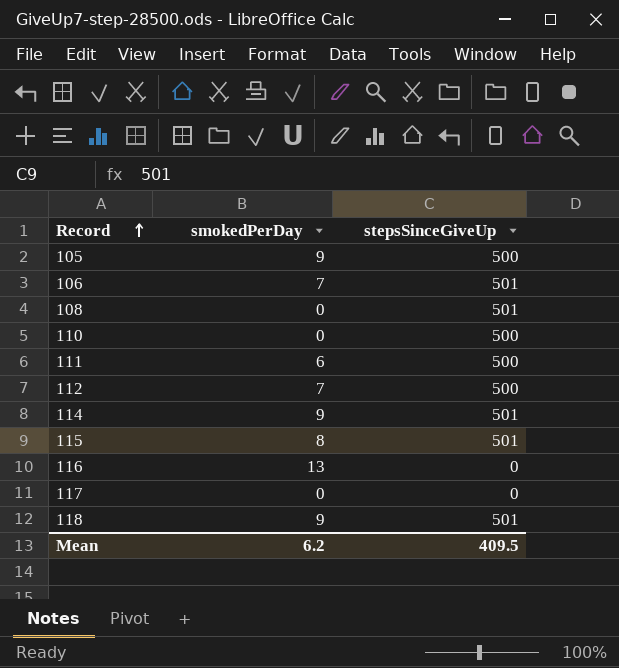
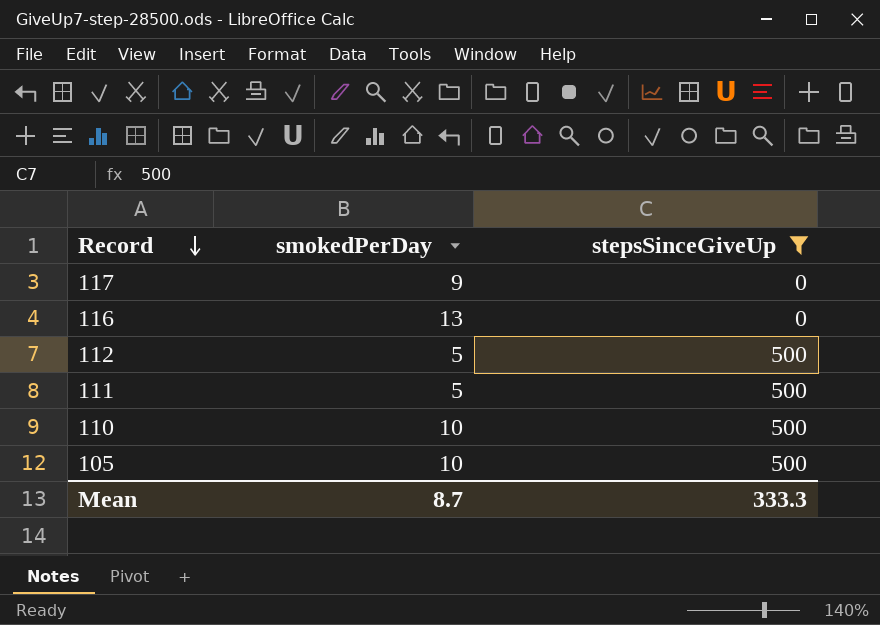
filter: none -> stepsSinceGiveUp != 501
row order: Record ascending -> Record descending
117 | smokedPerDay: 0 -> 9
112 | smokedPerDay: 7 -> 5
111 | smokedPerDay: 6 -> 5
110 | smokedPerDay: 0 -> 10
105 | smokedPerDay: 9 -> 10
Mean | smokedPerDay: 6.2 -> 8.7
Mean | stepsSinceGiveUp: 409.5 -> 333.3

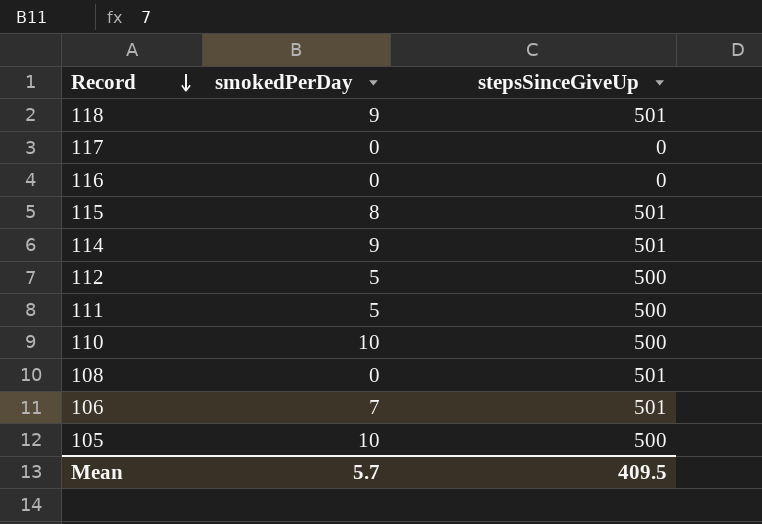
filter: stepsSinceGiveUp != 501 -> none
117 | smokedPerDay: 9 -> 0
116 | smokedPerDay: 13 -> 0
Mean | smokedPerDay: 8.7 -> 5.7
Mean | stepsSinceGiveUp: 333.3 -> 409.5

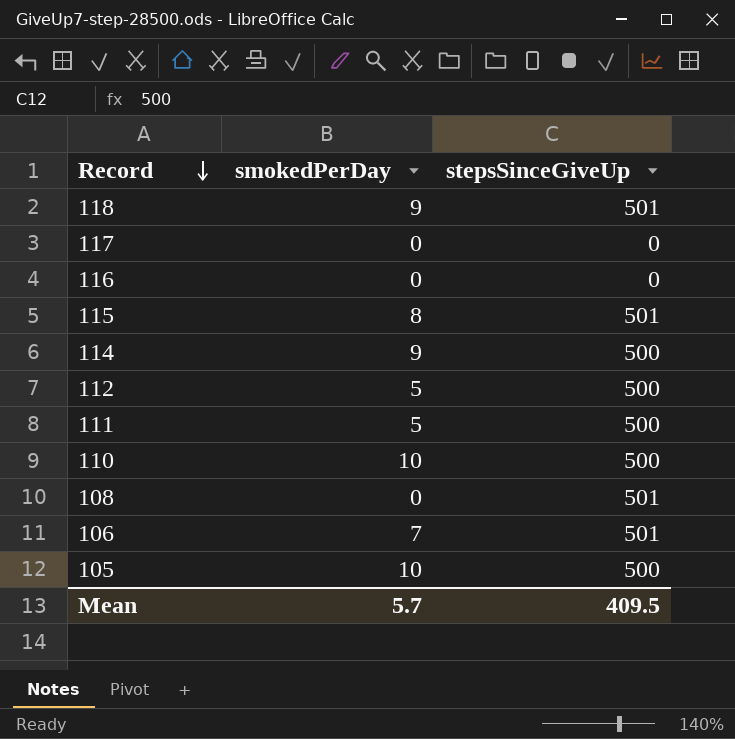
114 | stepsSinceGiveUp: 501 -> 500

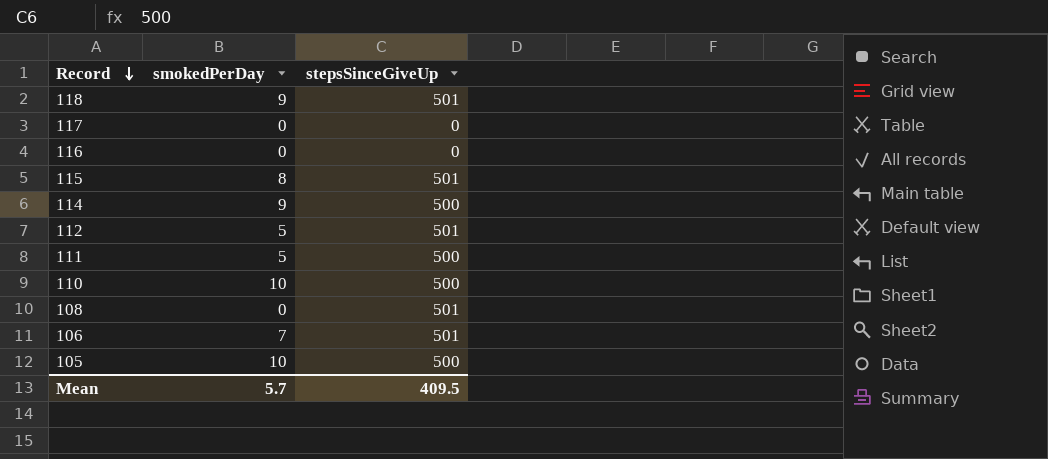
112 | stepsSinceGiveUp: 500 -> 501

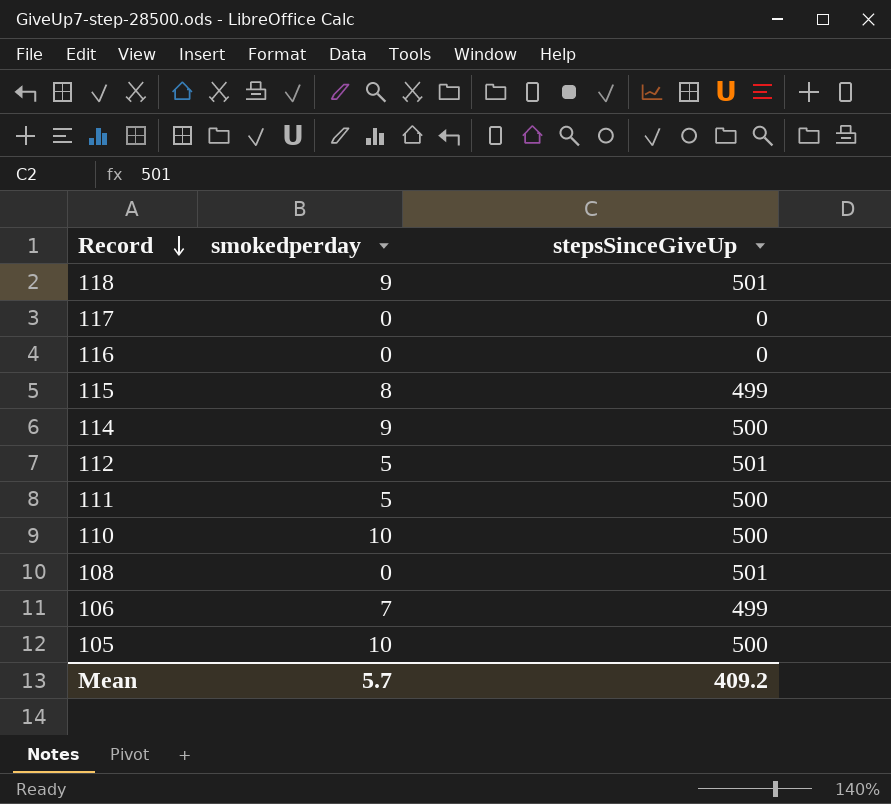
column name: smokedPerDay -> smokedperday
115 | stepsSinceGiveUp: 501 -> 499
106 | stepsSinceGiveUp: 501 -> 499
Mean | stepsSinceGiveUp: 409.5 -> 409.2

